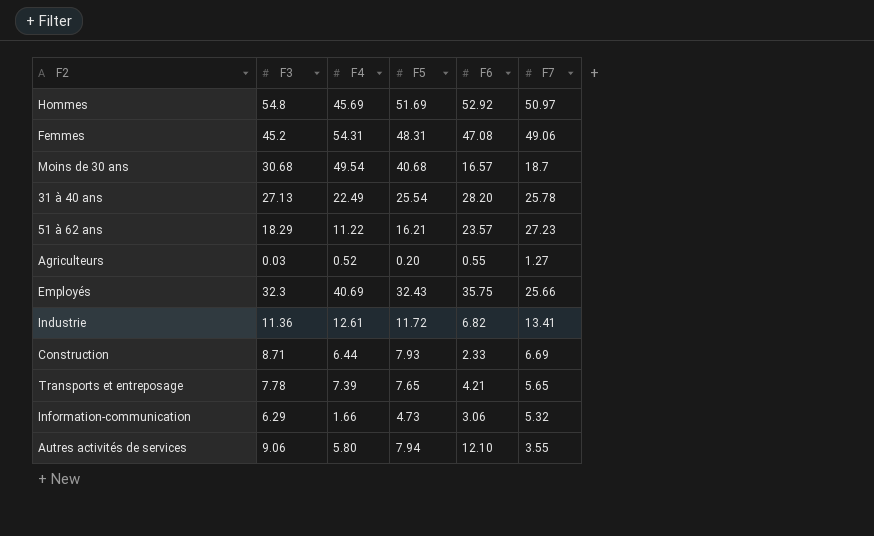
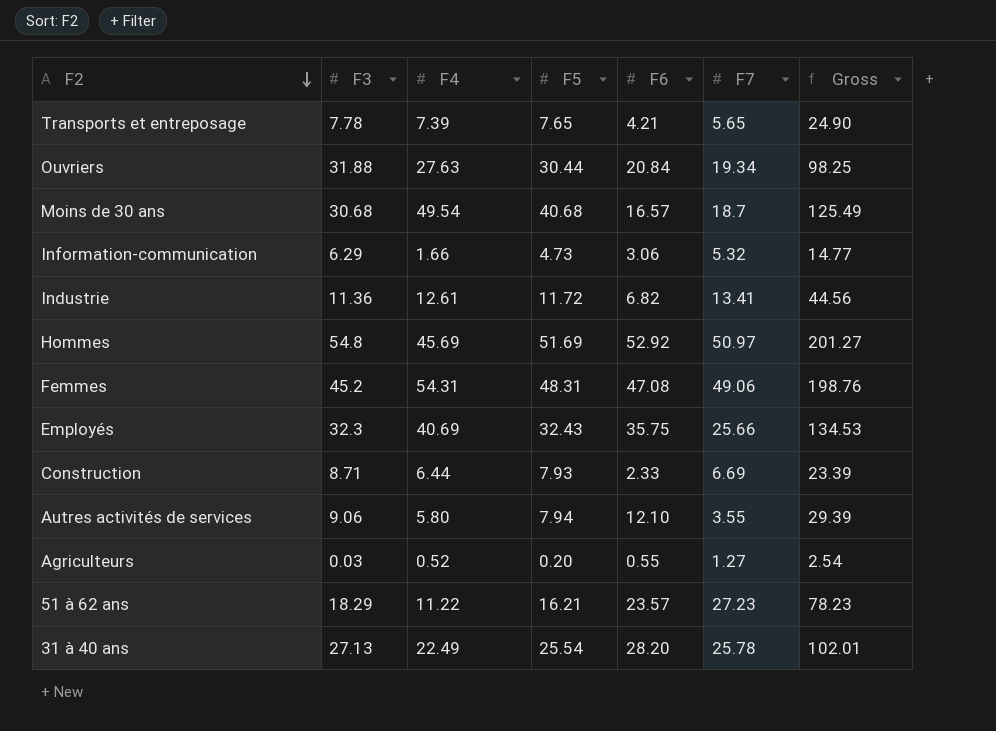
row order: none -> F2 descending
column Gross | formula: none -> [F4] + [F5] + [F6] + [F7]
row Ouvriers: none -> 31.88 | 27.63 | 30.44 | 20.84 | 19.34 | 98.25

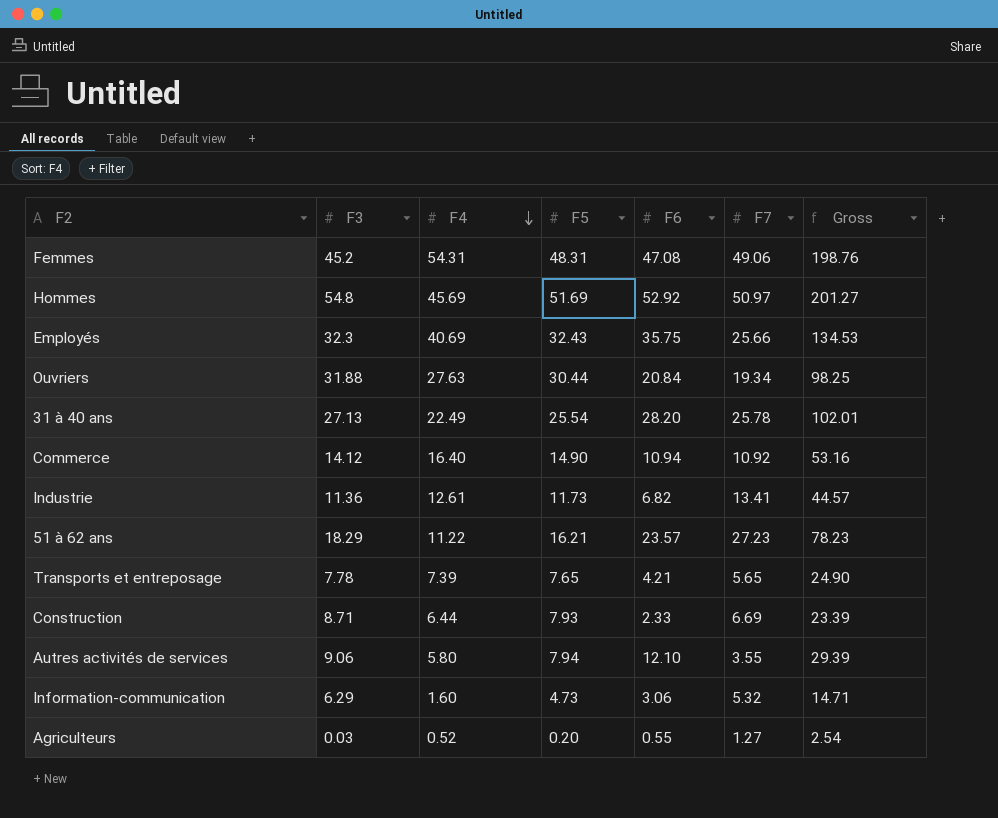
row order: F2 descending -> F4 descending
row Moins de 30 ans: 30.68 | 49.54 | 40.68 | 16.57 | 18.7 | 125.49 -> none
row Commerce: none -> 14.12 | 16.40 | 14.90 | 10.94 | 10.92 | 53.16
Industrie | F5: 11.72 -> 11.73
Industrie | Gross: 44.56 -> 44.57
Information-communication | F4: 1.66 -> 1.60
Information-communication | Gross: 14.77 -> 14.71

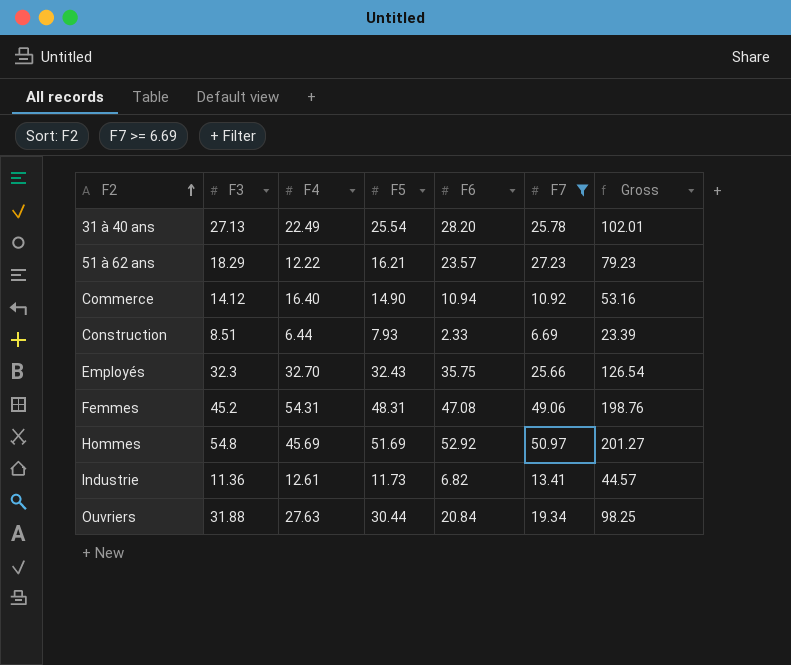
filter: none -> F7 >= 6.69
row order: F4 descending -> F2 ascending
51 à 62 ans | F4: 11.22 -> 12.22
51 à 62 ans | Gross: 78.23 -> 79.23
Construction | F3: 8.71 -> 8.51
Employés | F4: 40.69 -> 32.70
Employés | Gross: 134.53 -> 126.54

